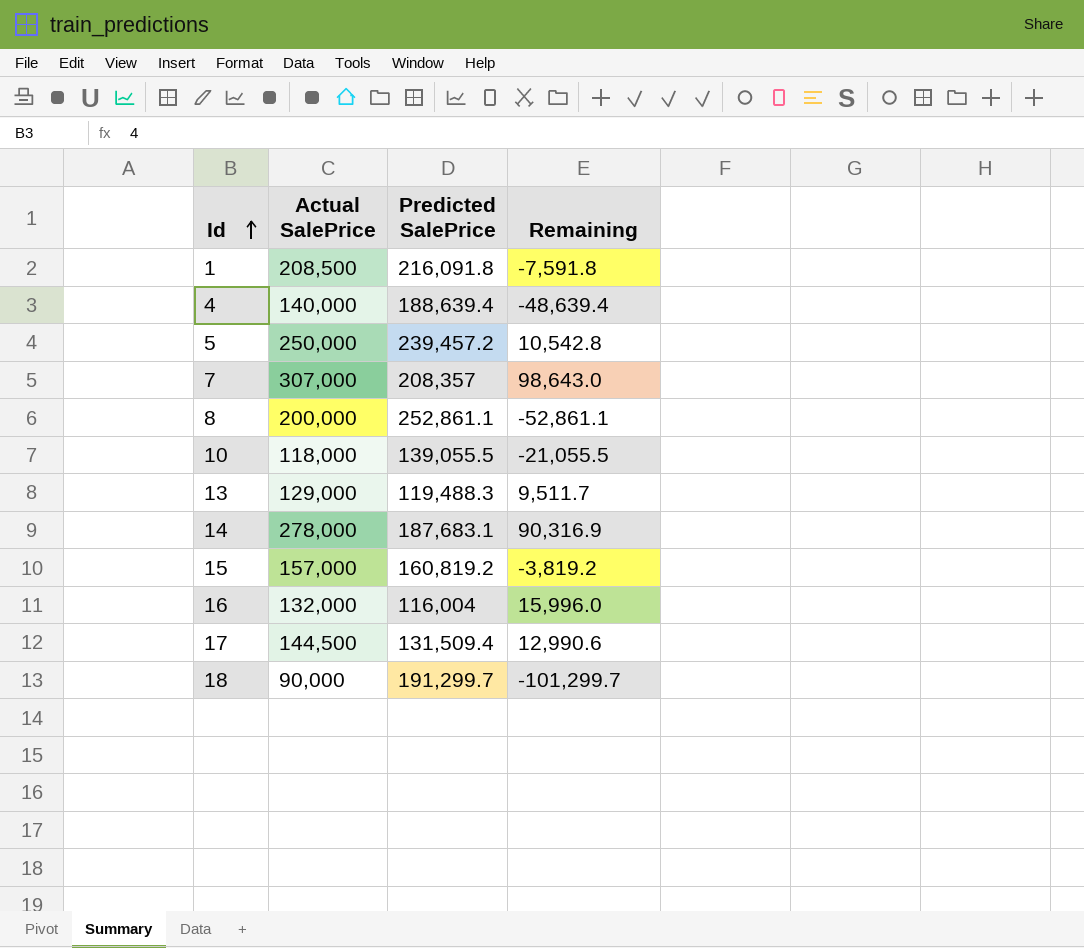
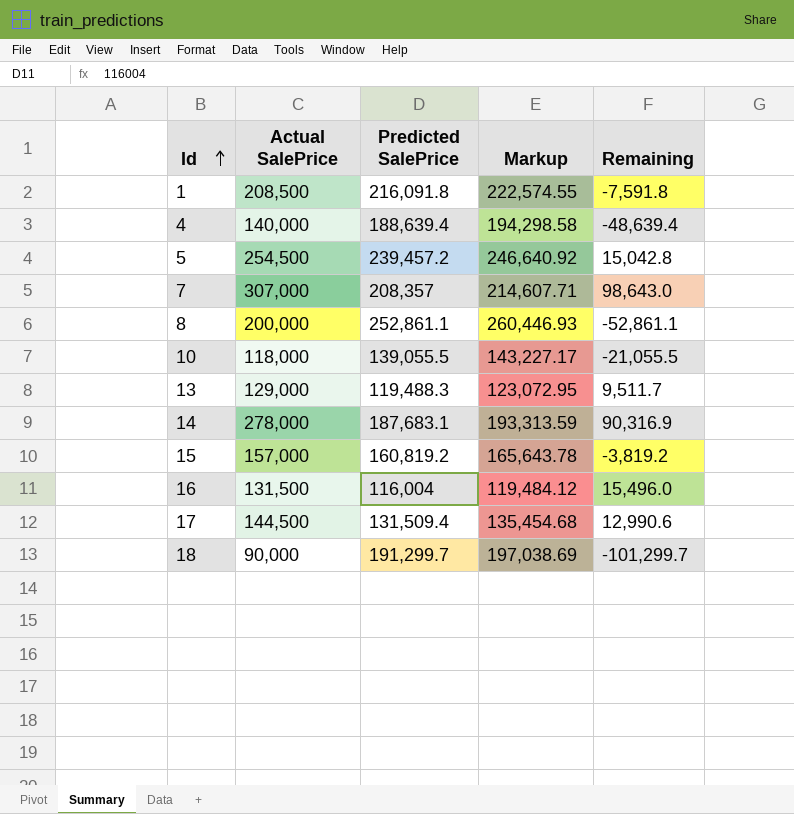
column Markup | formula: none -> [Predicted SalePrice] * 1.03
5 | Actual SalePrice: 250,000 -> 254,500
5 | Remaining: 10,542.8 -> 15,042.8
16 | Actual SalePrice: 132,000 -> 131,500
16 | Remaining: 15,996.0 -> 15,496.0

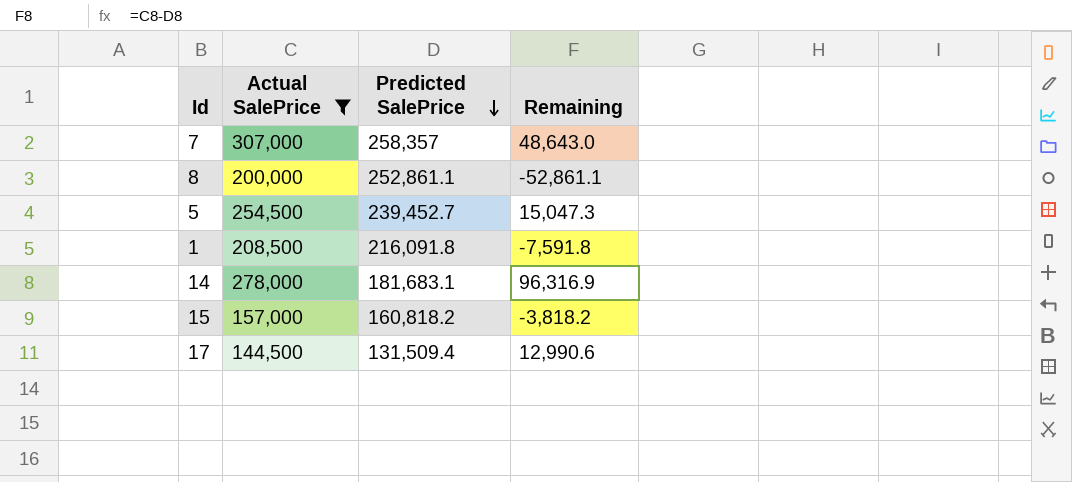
filter: none -> Actual SalePrice >= 144,500
row order: Id ascending -> Predicted SalePrice descending
column Markup | formula: [Predicted SalePrice] * 1.03 -> none
7 | Predicted SalePrice: 208,357 -> 258,357
7 | Remaining: 98,643.0 -> 48,643.0
5 | Predicted SalePrice: 239,457.2 -> 239,452.7
5 | Remaining: 15,042.8 -> 15,047.3
14 | Predicted SalePrice: 187,683.1 -> 181,683.1
14 | Remaining: 90,316.9 -> 96,316.9
15 | Predicted SalePrice: 160,819.2 -> 160,818.2
15 | Remaining: -3,819.2 -> -3,818.2

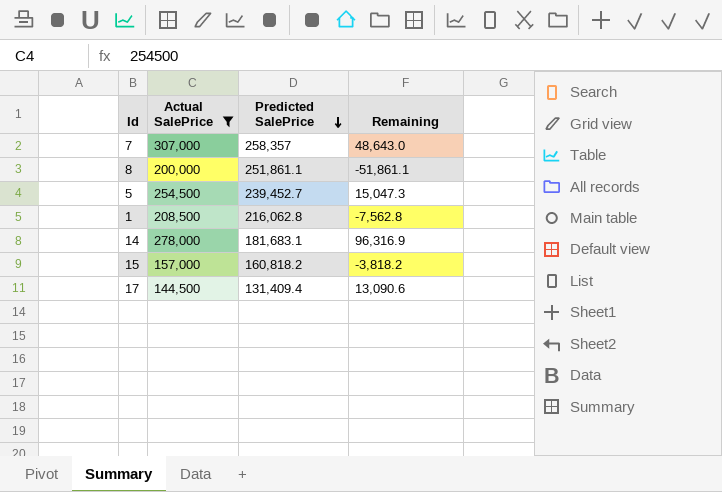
8 | Predicted SalePrice: 252,861.1 -> 251,861.1
8 | Remaining: -52,861.1 -> -51,861.1
1 | Predicted SalePrice: 216,091.8 -> 216,062.8
1 | Remaining: -7,591.8 -> -7,562.8
17 | Predicted SalePrice: 131,509.4 -> 131,409.4
17 | Remaining: 12,990.6 -> 13,090.6

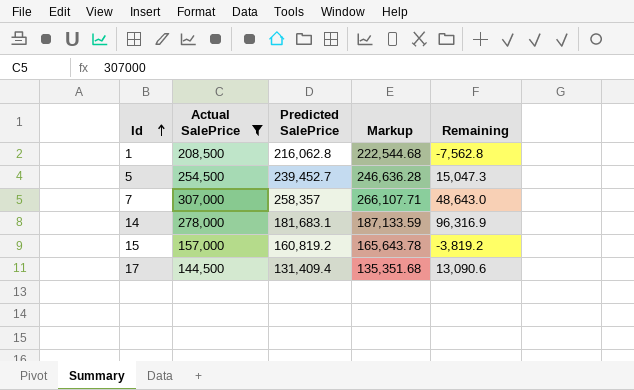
row order: Predicted SalePrice descending -> Id ascending
column Markup | formula: none -> [Predicted SalePrice] * 1.03
row 8: 200,000 | 251,861.1 | -51,861.1 -> none
15 | Predicted SalePrice: 160,818.2 -> 160,819.2
15 | Remaining: -3,818.2 -> -3,819.2

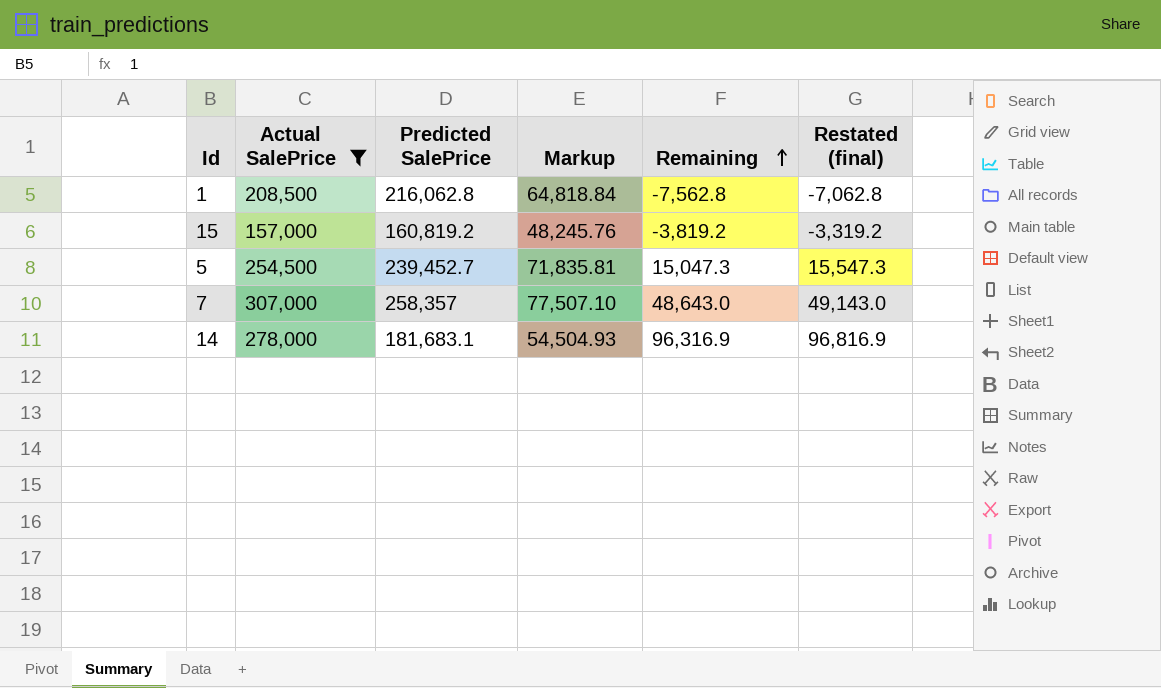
row order: Id ascending -> Remaining ascending
column Markup | formula: [Predicted SalePrice] * 1.03 -> [Predicted SalePrice] * 0.3
column Restated (final) | formula: none -> [Remaining] + 500
row 17: 144,500 | 131,409.4 | 135,351.68 | 13,090.6 -> none

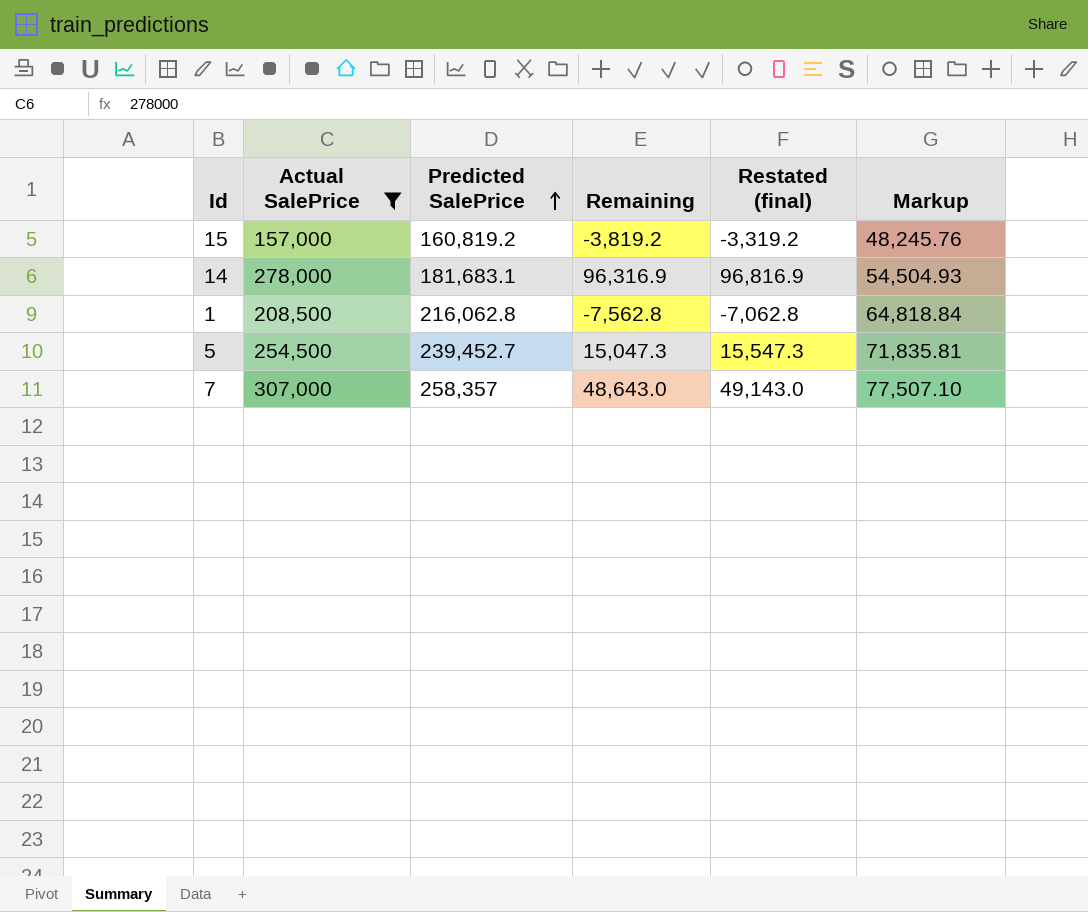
row order: Remaining ascending -> Predicted SalePrice ascending
column Markup | position: 4 -> 6

